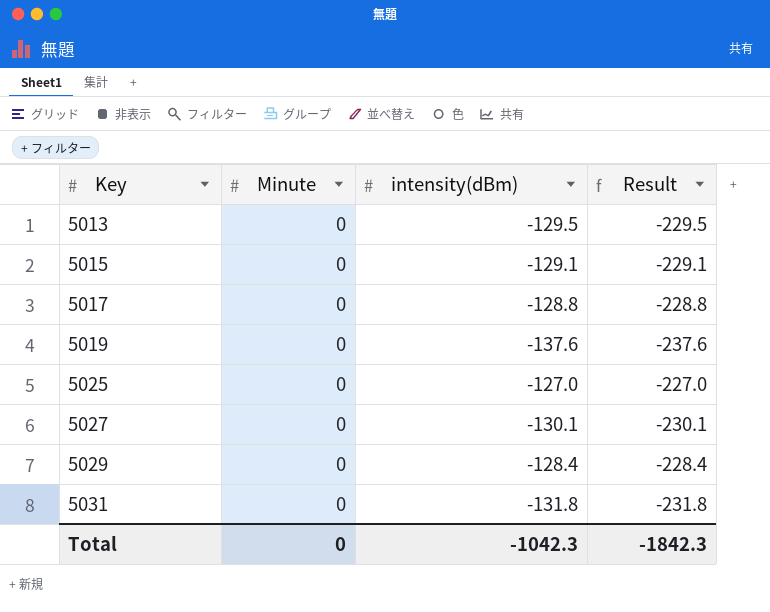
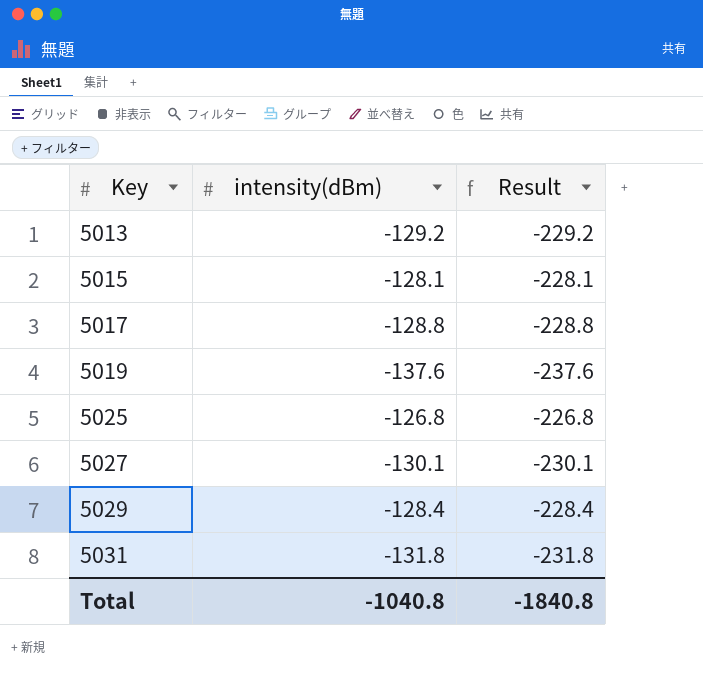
column Minute | position: 2 -> none
5013 | intensity(dBm): -129.5 -> -129.2
5013 | Result: -229.5 -> -229.2
5015 | intensity(dBm): -129.1 -> -128.1
5015 | Result: -229.1 -> -228.1
5025 | intensity(dBm): -127.0 -> -126.8
5025 | Result: -227.0 -> -226.8
Total | intensity(dBm): -1042.3 -> -1040.8
Total | Result: -1842.3 -> -1840.8

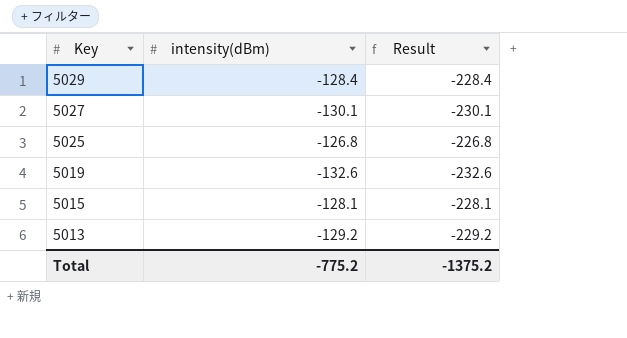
row order: Key ascending -> Key descending
row 5017: -128.8 | -228.8 -> none
row 5031: -131.8 | -231.8 -> none
5019 | intensity(dBm): -137.6 -> -132.6
5019 | Result: -237.6 -> -232.6
Total | intensity(dBm): -1040.8 -> -775.2
Total | Result: -1840.8 -> -1375.2

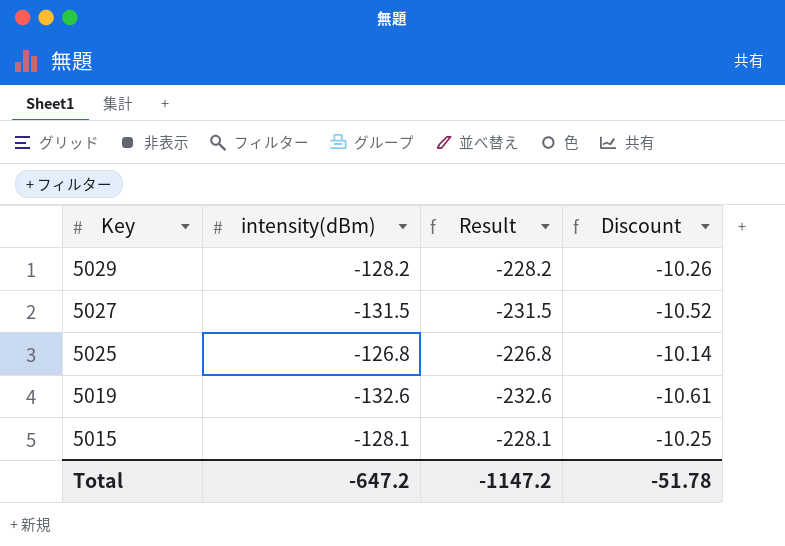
column Discount | formula: none -> [intensity(dBm)] * 0.08
row 5013: -129.2 | -229.2 -> none
5029 | intensity(dBm): -128.4 -> -128.2
5029 | Result: -228.4 -> -228.2
5027 | intensity(dBm): -130.1 -> -131.5
5027 | Result: -230.1 -> -231.5
Total | intensity(dBm): -775.2 -> -647.2
Total | Result: -1375.2 -> -1147.2

